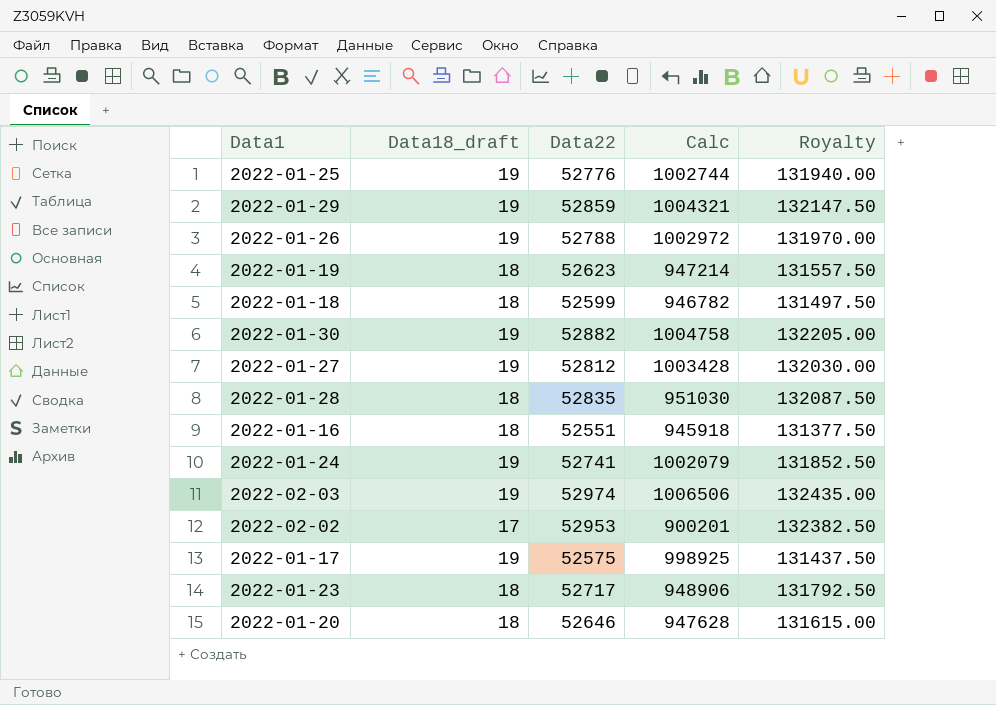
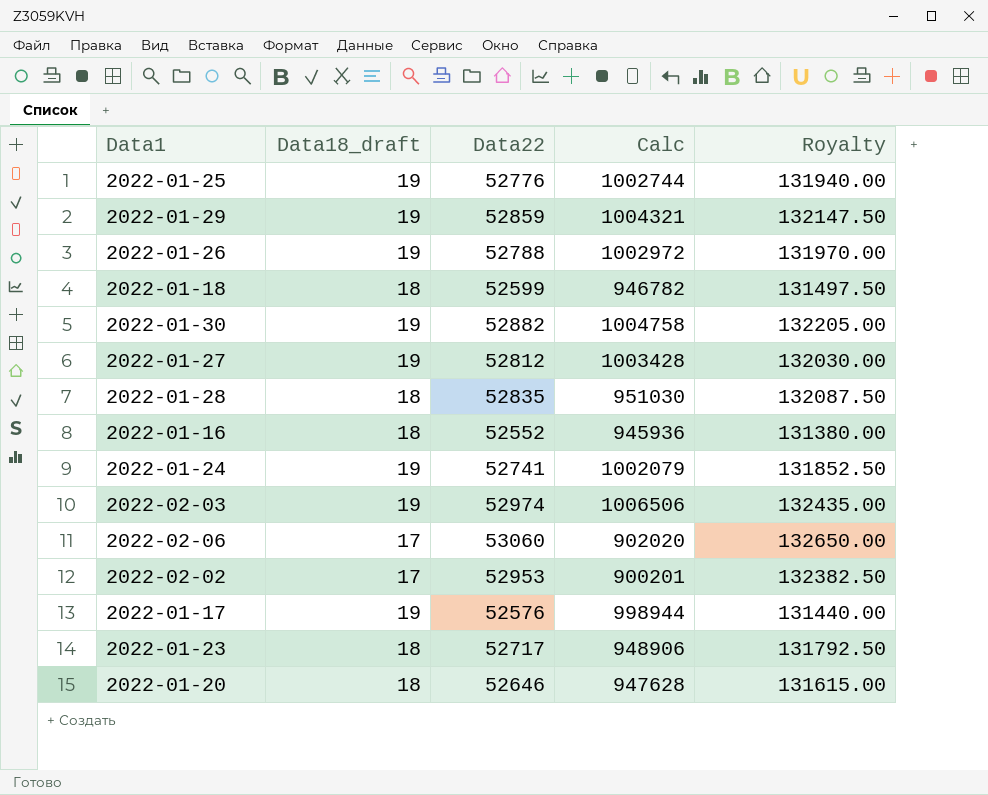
row 2022-01-19: 18 | 52623 | 947214 | 131557.50 -> none
2022-01-16 | Data22: 52551 -> 52552
2022-01-16 | Calc: 945918 -> 945936
2022-01-16 | Royalty: 131377.50 -> 131380.00
row 2022-02-06: none -> 17 | 53060 | 902020 | 132650.00
2022-01-17 | Data22: 52575 -> 52576
2022-01-17 | Calc: 998925 -> 998944
2022-01-17 | Royalty: 131437.50 -> 131440.00

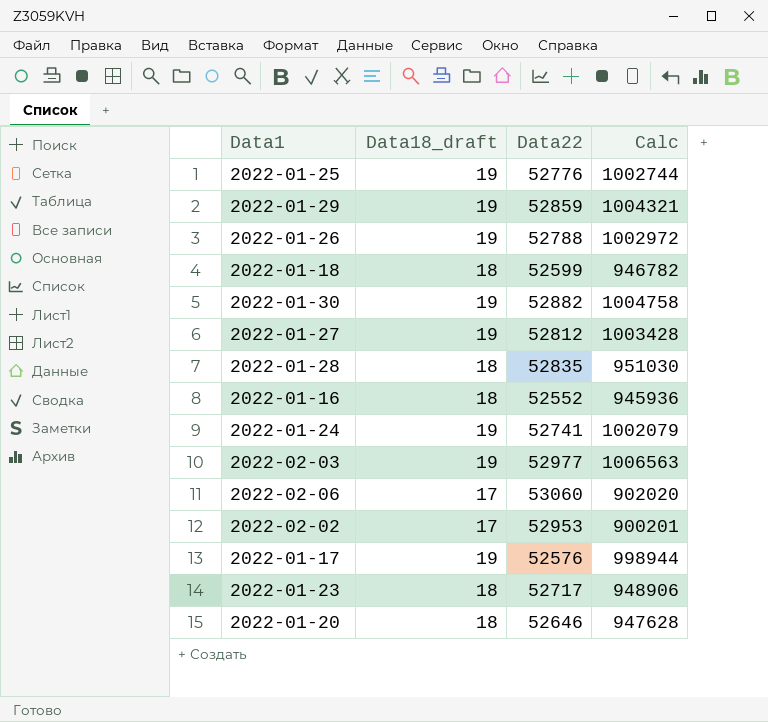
column Royalty | formula: [Data22] * 2.5 -> none
2022-02-03 | Data22: 52974 -> 52977
2022-02-03 | Calc: 1006506 -> 1006563

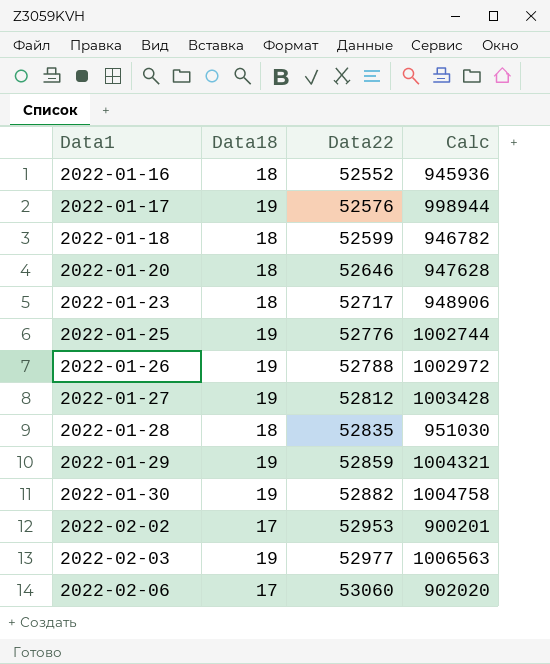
row order: none -> Data1 ascending
column name: Data18_draft -> Data18
row 2022-01-24: 19 | 52741 | 1002079 -> none

